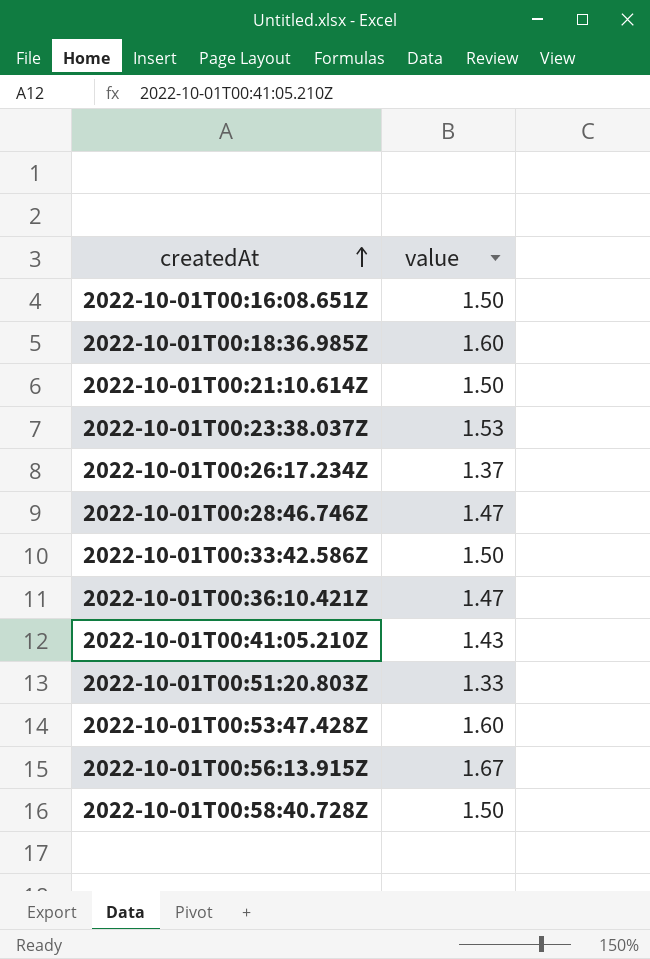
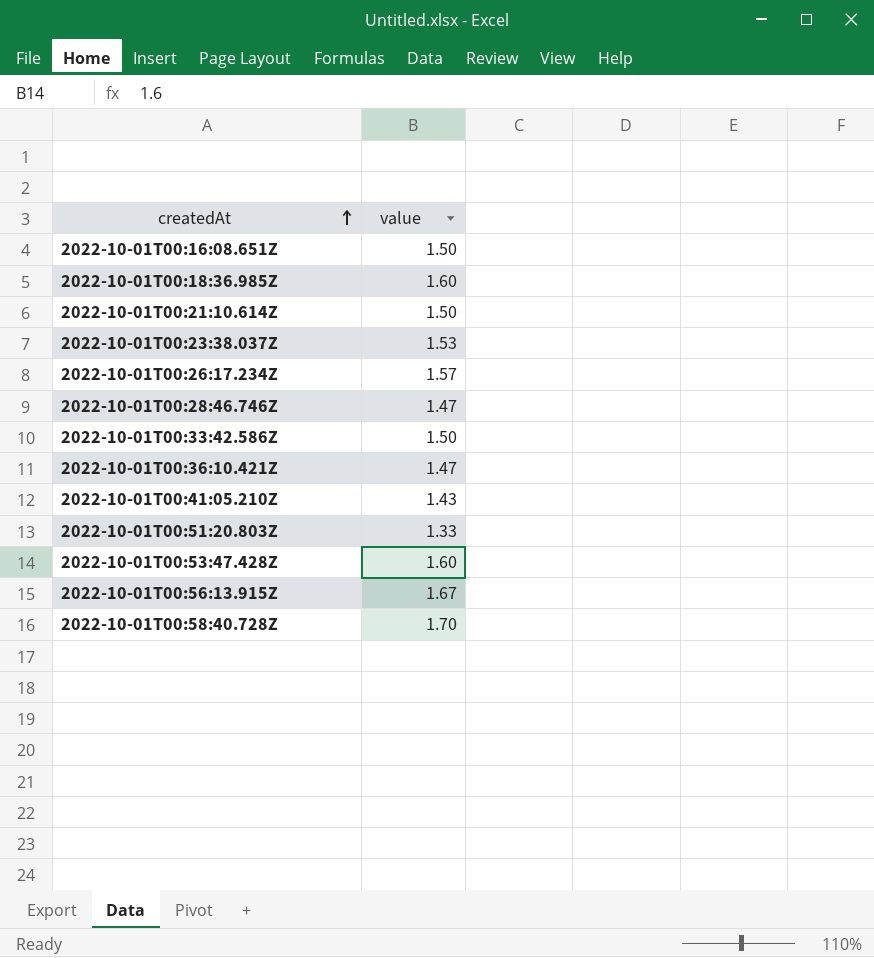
2022-10-01T00:26:17.234Z | value: 1.37 -> 1.57
2022-10-01T00:58:40.728Z | value: 1.50 -> 1.70

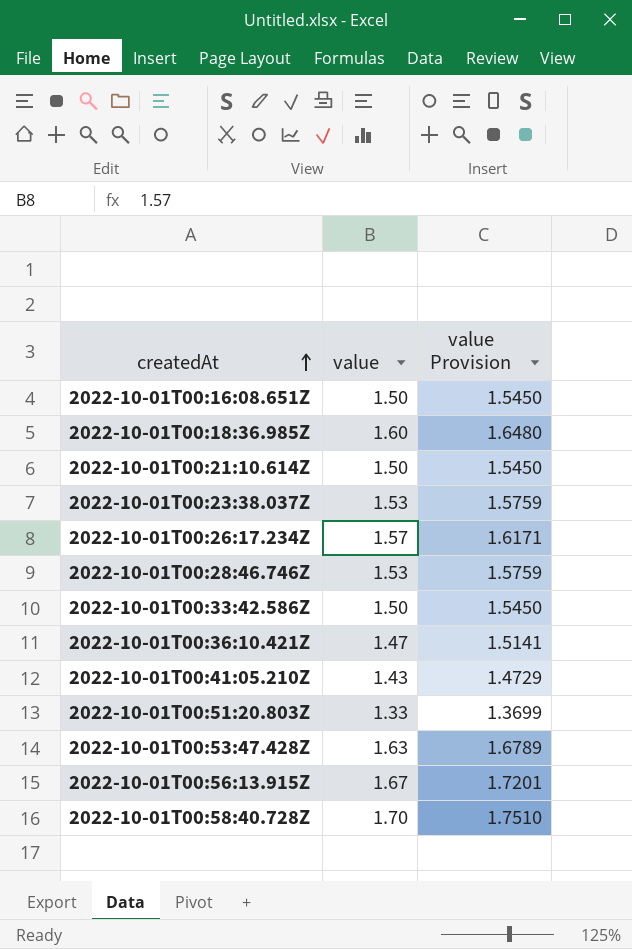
column value Provision | formula: none -> [value] * 1.03
2022-10-01T00:28:46.746Z | value: 1.47 -> 1.53
2022-10-01T00:53:47.428Z | value: 1.60 -> 1.63

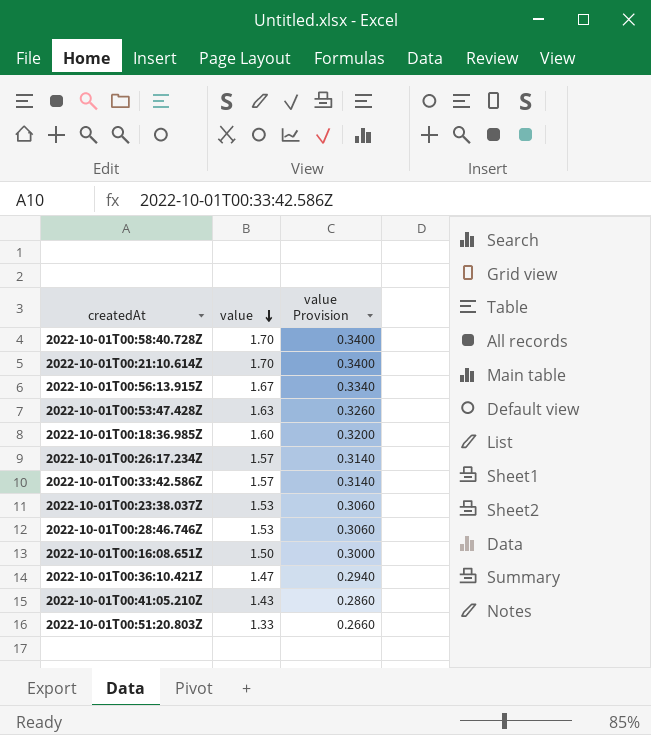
row order: createdAt ascending -> value descending
column value Provision | formula: [value] * 1.03 -> [value] * 0.2
2022-10-01T00:21:10.614Z | value: 1.50 -> 1.70
2022-10-01T00:33:42.586Z | value: 1.50 -> 1.57

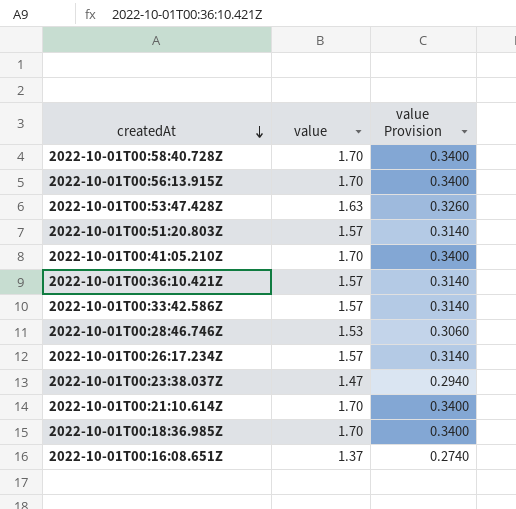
row order: value descending -> createdAt descending
2022-10-01T00:56:13.915Z | value: 1.67 -> 1.70
2022-10-01T00:56:13.915Z | value Provision: 0.3340 -> 0.3400
2022-10-01T00:51:20.803Z | value: 1.33 -> 1.57
2022-10-01T00:51:20.803Z | value Provision: 0.2660 -> 0.3140
2022-10-01T00:41:05.210Z | value: 1.43 -> 1.70
2022-10-01T00:41:05.210Z | value Provision: 0.2860 -> 0.3400
2022-10-01T00:36:10.421Z | value: 1.47 -> 1.57
2022-10-01T00:36:10.421Z | value Provision: 0.2940 -> 0.3140
2022-10-01T00:23:38.037Z | value: 1.53 -> 1.47
2022-10-01T00:23:38.037Z | value Provision: 0.3060 -> 0.2940
2022-10-01T00:18:36.985Z | value: 1.60 -> 1.70
2022-10-01T00:18:36.985Z | value Provision: 0.3200 -> 0.3400
2022-10-01T00:16:08.651Z | value: 1.50 -> 1.37
2022-10-01T00:16:08.651Z | value Provision: 0.3000 -> 0.2740

